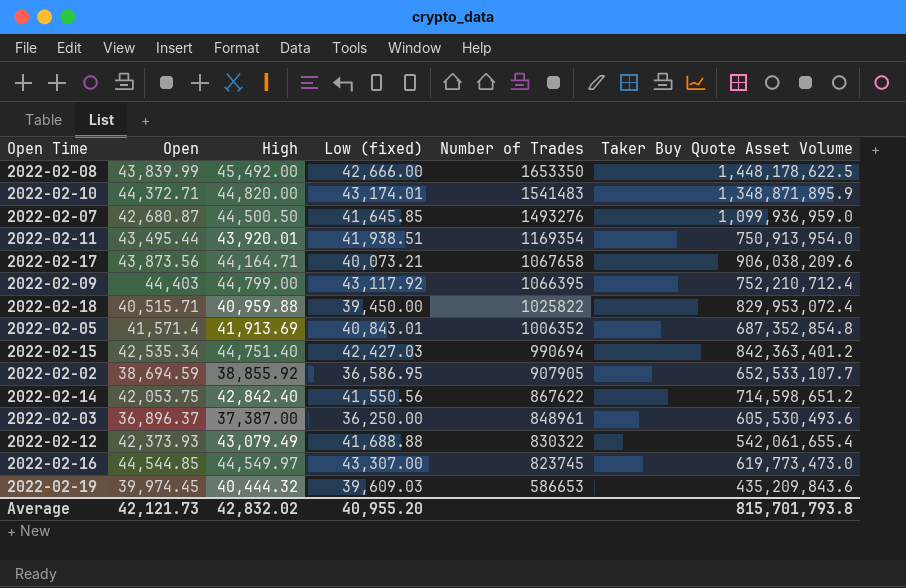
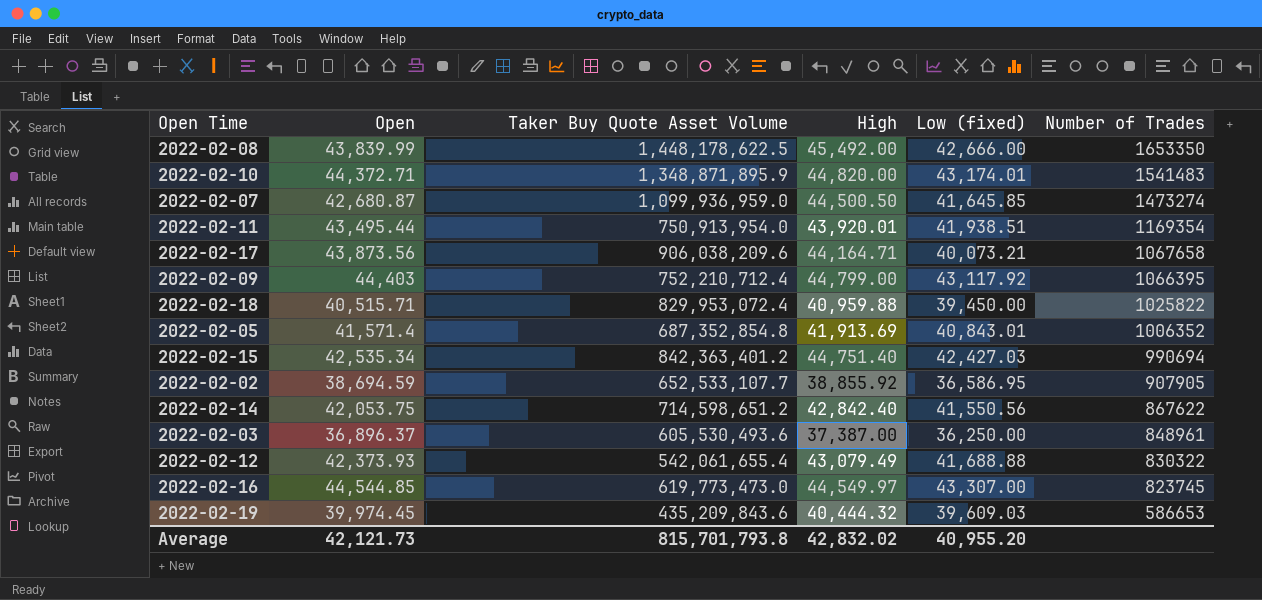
column Taker Buy Quote Asset Volume | position: 6 -> 3
2022-02-07 | Number of Trades: 1493276 -> 1473274

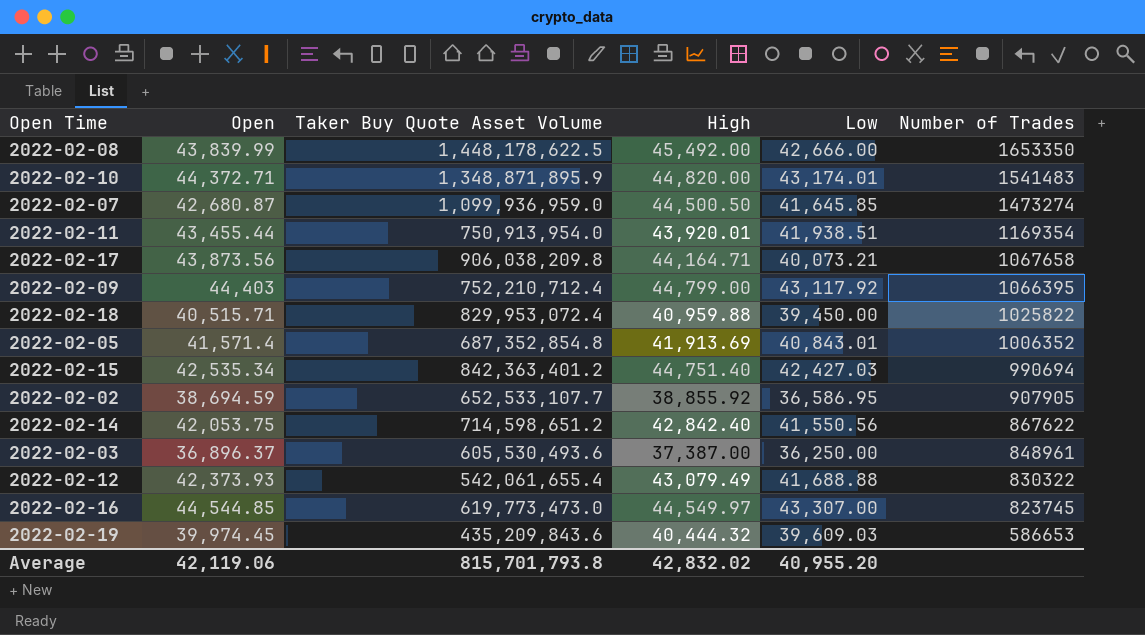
column name: Low (fixed) -> Low
2022-02-11 | Open: 43,495.44 -> 43,455.44
2022-02-17 | Taker Buy Quote Asset Volume: 906,038,209.6 -> 906,038,209.8
Average | Open: 42,121.73 -> 42,119.06

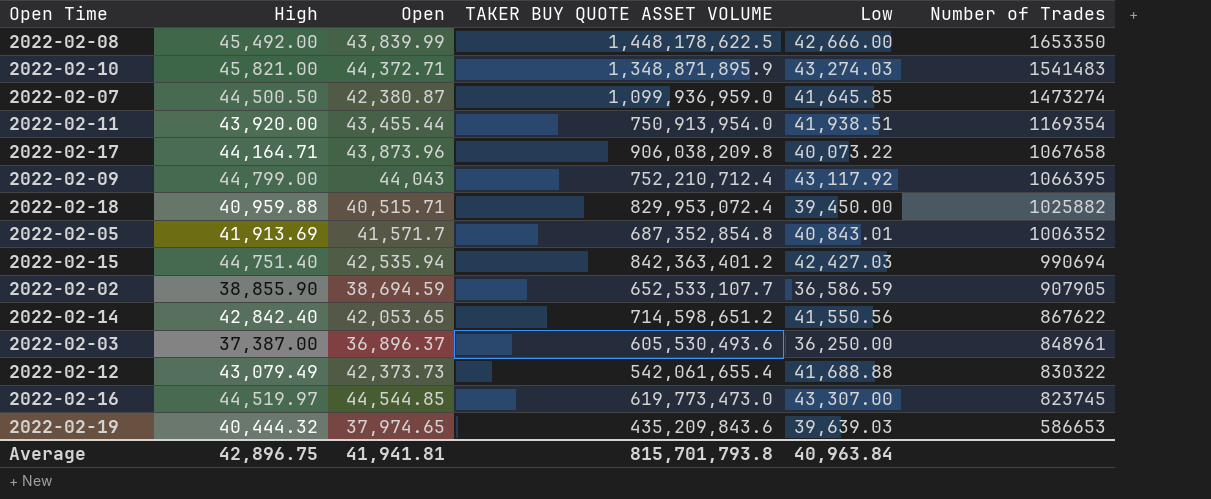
column High | position: 4 -> 2
column name: Taker Buy Quote Asset Volume -> TAKER BUY QUOTE ASSET VOLUME
2022-02-10 | High: 44,820.00 -> 45,821.00
2022-02-10 | Low: 43,174.01 -> 43,274.03
2022-02-07 | Open: 42,680.87 -> 42,380.87
2022-02-11 | High: 43,920.01 -> 43,920.00
2022-02-17 | Open: 43,873.56 -> 43,873.96
2022-02-17 | Low: 40,073.21 -> 40,073.22
2022-02-09 | Open: 44,403 -> 44,043
2022-02-18 | Number of Trades: 1025822 -> 1025882
2022-02-05 | Open: 41,571.4 -> 41,571.7
2022-02-15 | Open: 42,535.34 -> 42,535.94
2022-02-02 | High: 38,855.92 -> 38,855.90
2022-02-02 | Low: 36,586.95 -> 36,586.59
2022-02-14 | Open: 42,053.75 -> 42,053.65
2022-02-12 | Open: 42,373.93 -> 42,373.73
2022-02-16 | High: 44,549.97 -> 44,519.97
2022-02-19 | Open: 39,974.45 -> 37,974.65
2022-02-19 | Low: 39,609.03 -> 39,639.03
Average | High: 42,832.02 -> 42,896.75
Average | Open: 42,119.06 -> 41,941.81
Average | Low: 40,955.20 -> 40,963.84

